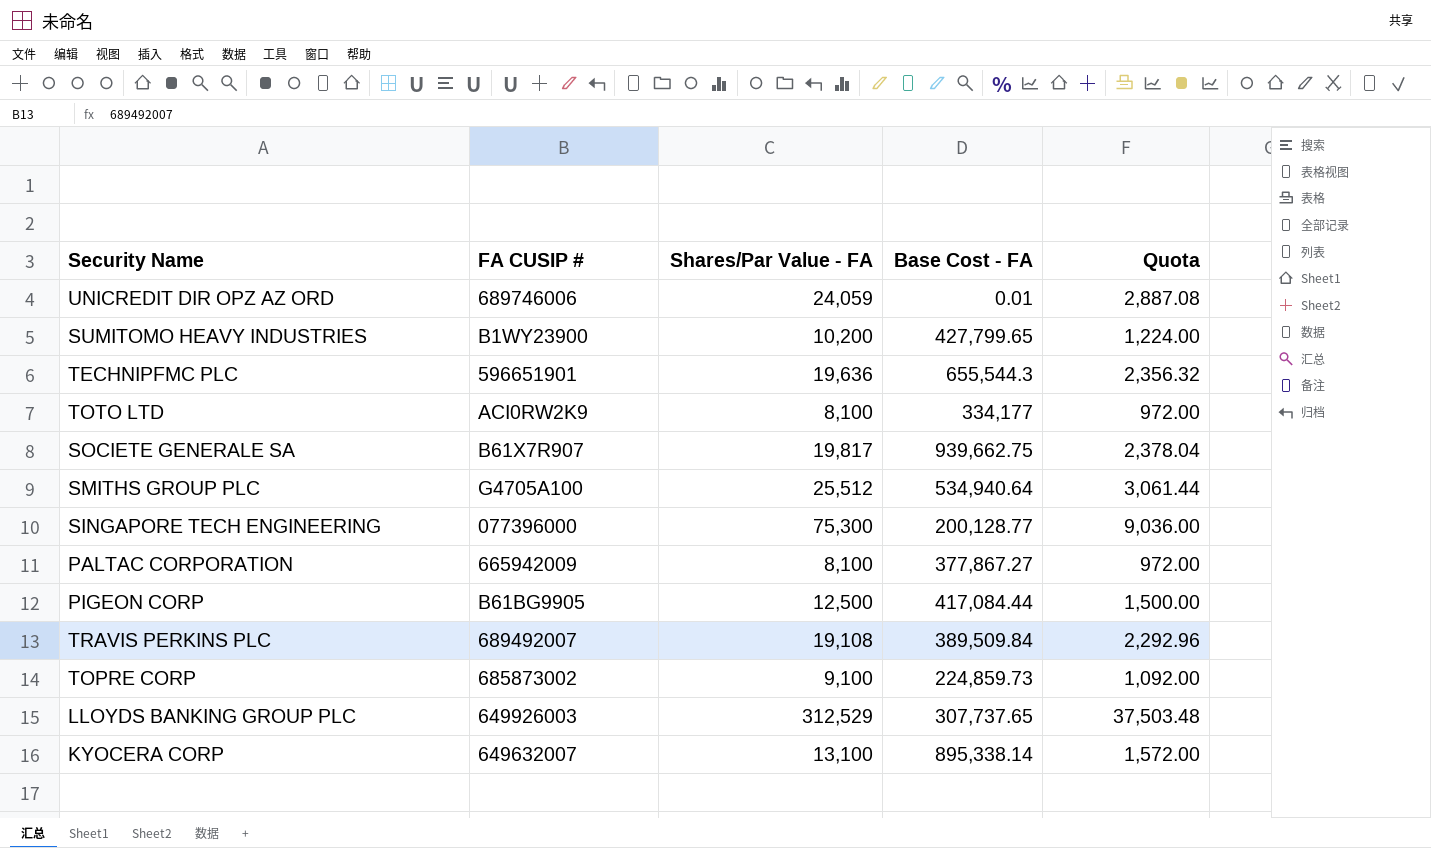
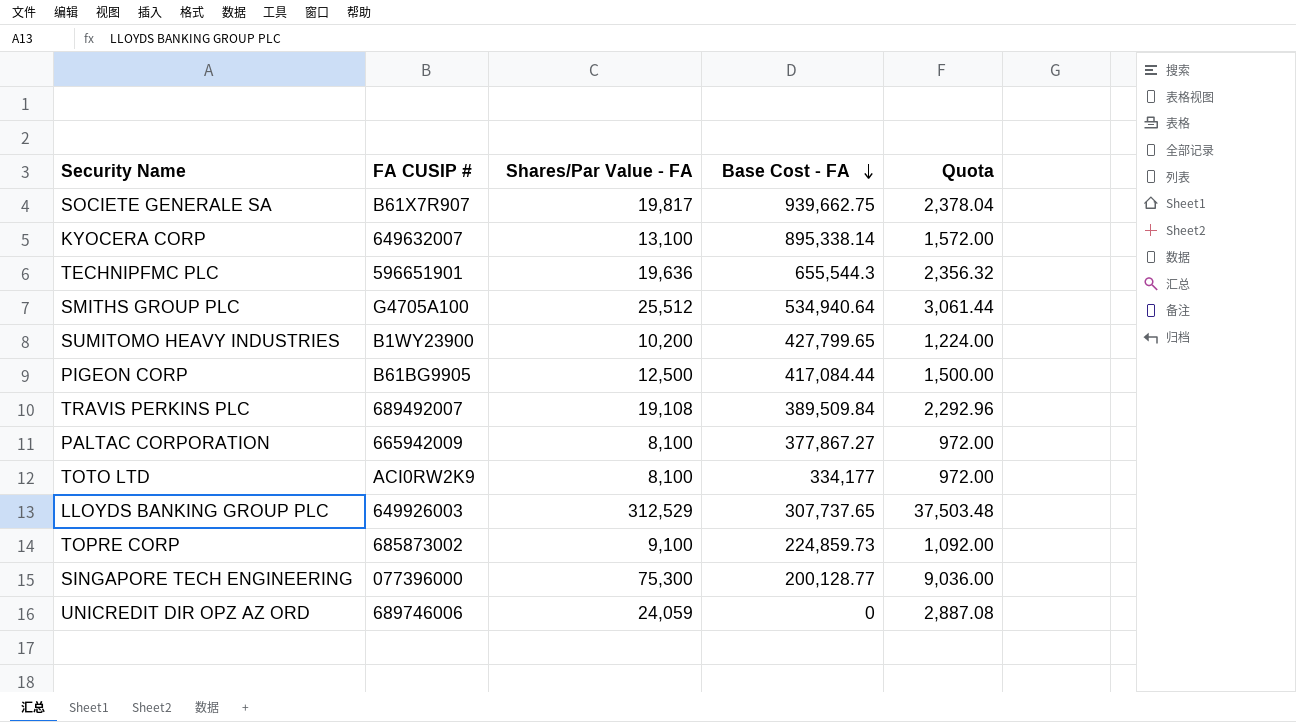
row order: none -> Base Cost - FA descending
UNICREDIT DIR OPZ AZ ORD | Base Cost - FA: 0.01 -> 0

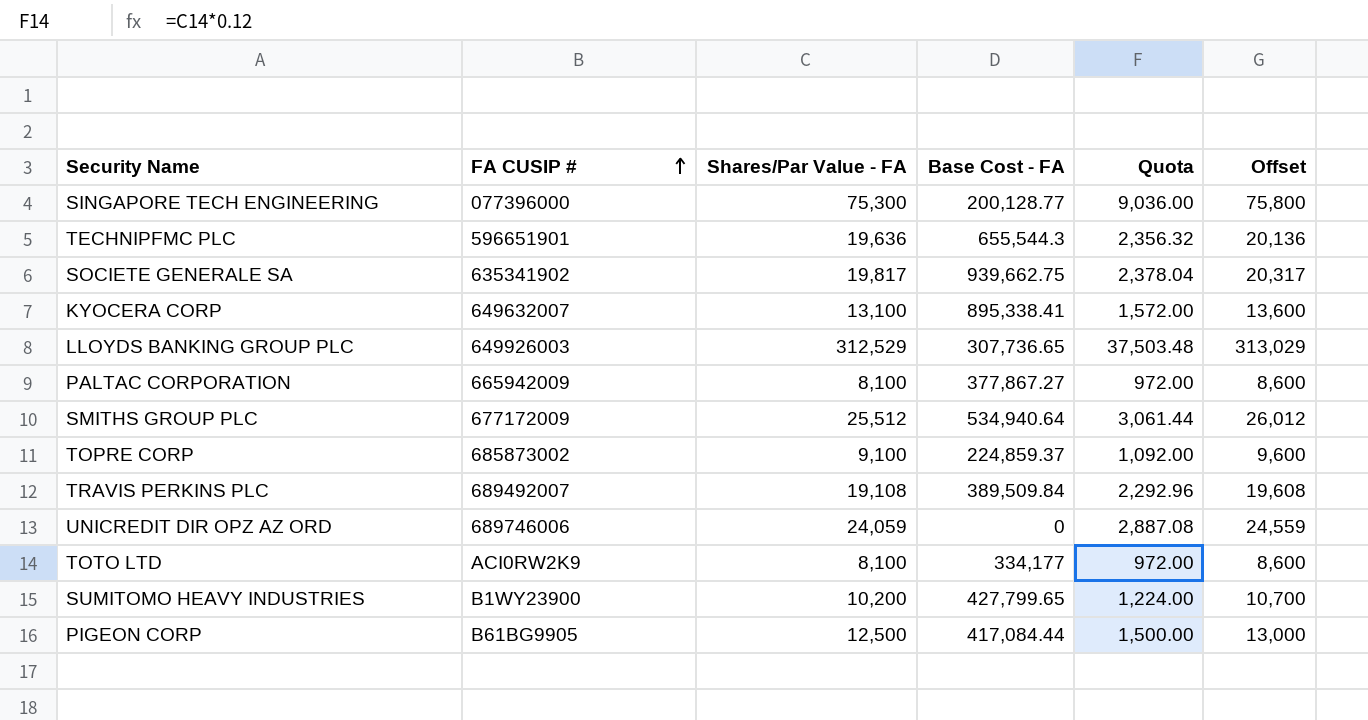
row order: Base Cost - FA descending -> FA CUSIP # ascending
column Offset | formula: none -> [Shares/Par Value - FA] + 500
SOCIETE GENERALE SA | FA CUSIP #: B61X7R907 -> 635341902
KYOCERA CORP | Base Cost - FA: 895,338.14 -> 895,338.41
LLOYDS BANKING GROUP PLC | Base Cost - FA: 307,737.65 -> 307,736.65
SMITHS GROUP PLC | FA CUSIP #: G4705A100 -> 677172009
TOPRE CORP | Base Cost - FA: 224,859.73 -> 224,859.37

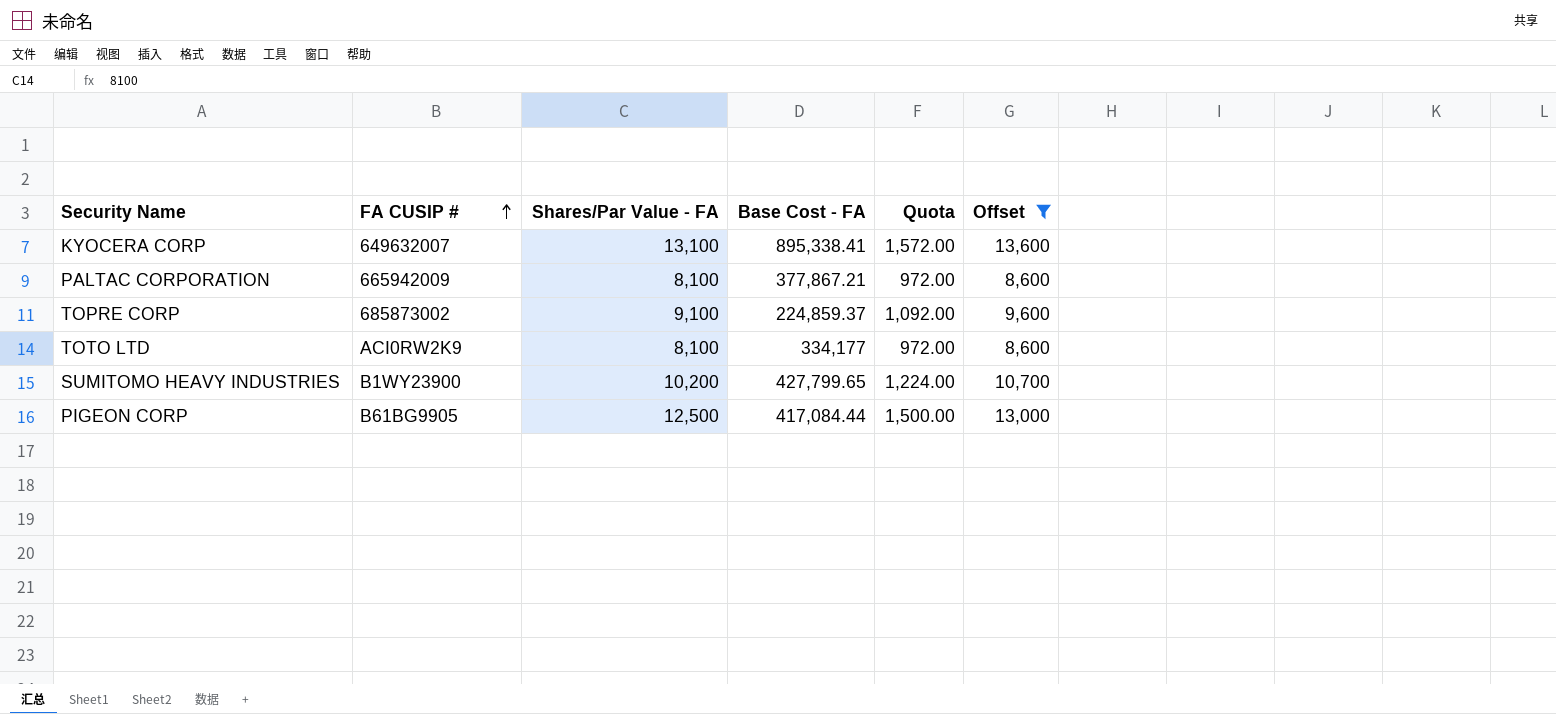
filter: none -> Offset <= 13,600
PALTAC CORPORATION | Base Cost - FA: 377,867.27 -> 377,867.21

